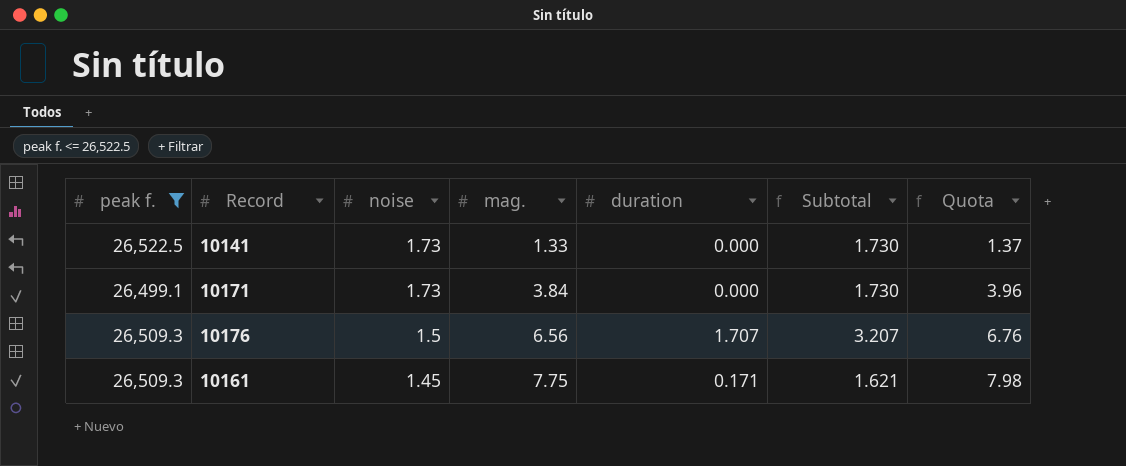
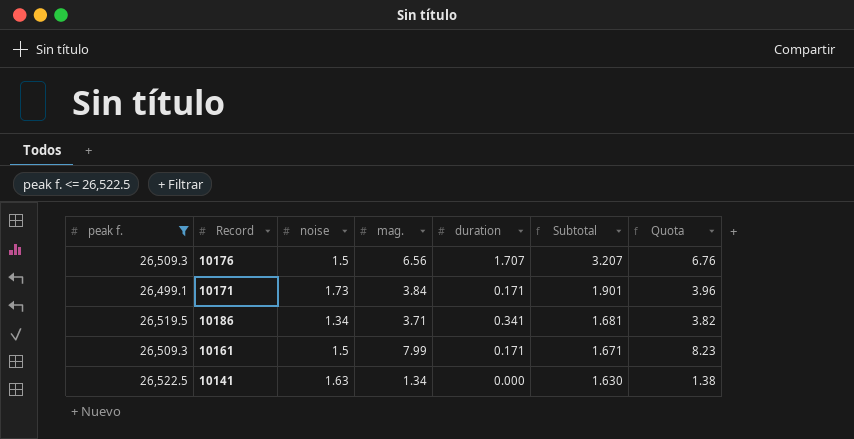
row order: noise descending -> Subtotal descending
10171 | duration: 0.000 -> 0.171
10171 | Subtotal: 1.730 -> 1.901
row 10186: none -> 26,519.5 | 1.34 | 3.71 | 0.341 | 1.681 | 3.82
10161 | noise: 1.45 -> 1.5
10161 | mag.: 7.75 -> 7.99
10161 | Subtotal: 1.621 -> 1.671
10161 | Quota: 7.98 -> 8.23
10141 | noise: 1.73 -> 1.63
10141 | mag.: 1.33 -> 1.34
10141 | Subtotal: 1.730 -> 1.630
10141 | Quota: 1.37 -> 1.38

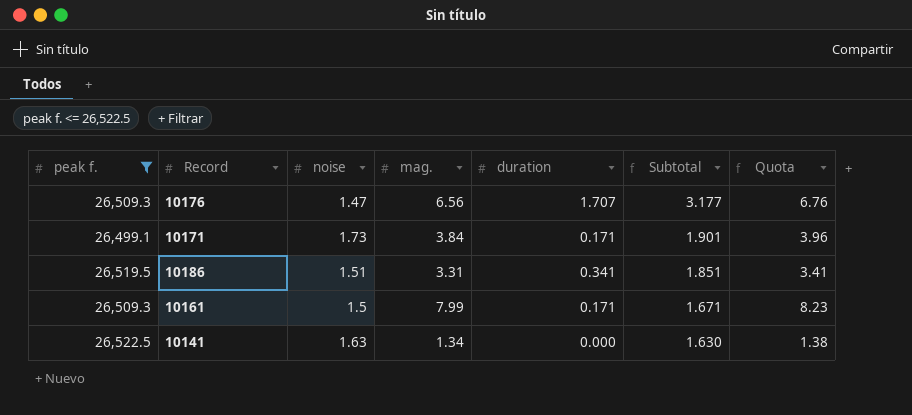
10176 | noise: 1.5 -> 1.47
10176 | Subtotal: 3.207 -> 3.177
10186 | noise: 1.34 -> 1.51
10186 | mag.: 3.71 -> 3.31
10186 | Subtotal: 1.681 -> 1.851
10186 | Quota: 3.82 -> 3.41

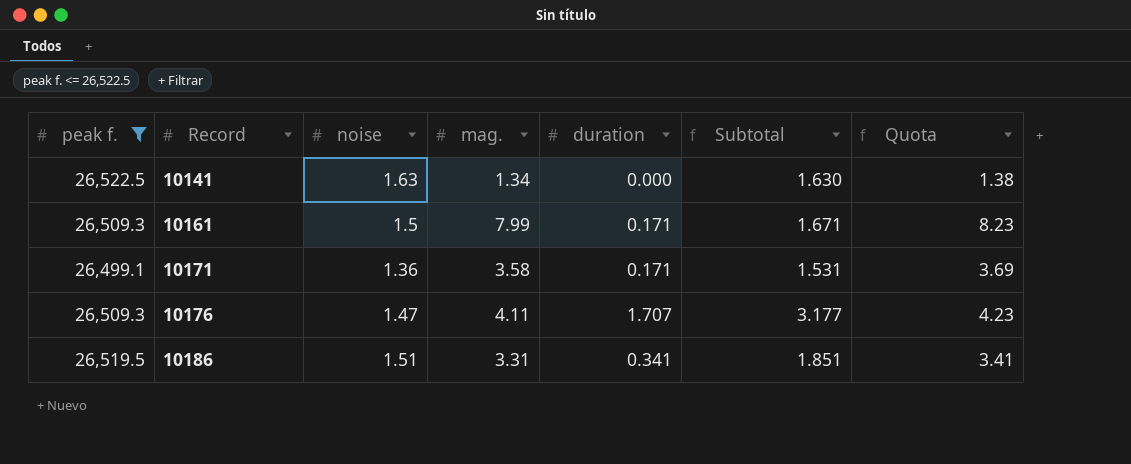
row order: Subtotal descending -> Record ascending
10171 | noise: 1.73 -> 1.36
10171 | mag.: 3.84 -> 3.58
10171 | Subtotal: 1.901 -> 1.531
10171 | Quota: 3.96 -> 3.69
10176 | mag.: 6.56 -> 4.11
10176 | Quota: 6.76 -> 4.23

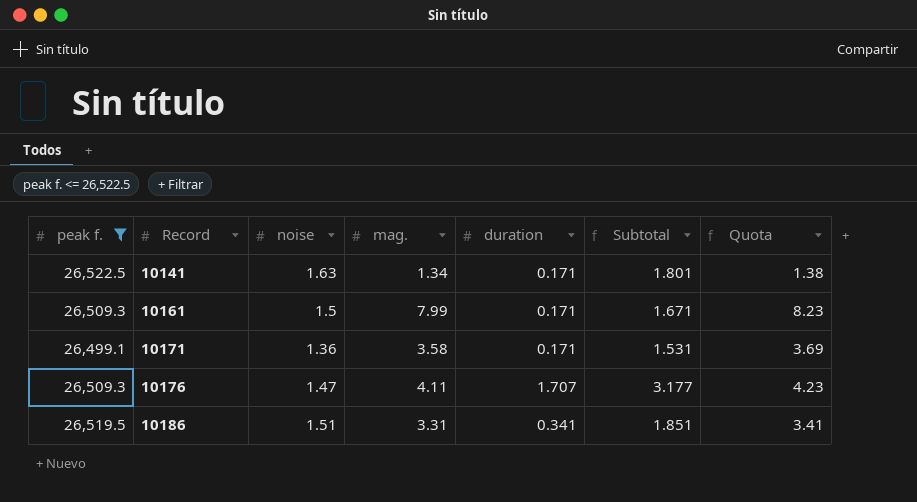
10141 | duration: 0.000 -> 0.171
10141 | Subtotal: 1.630 -> 1.801

